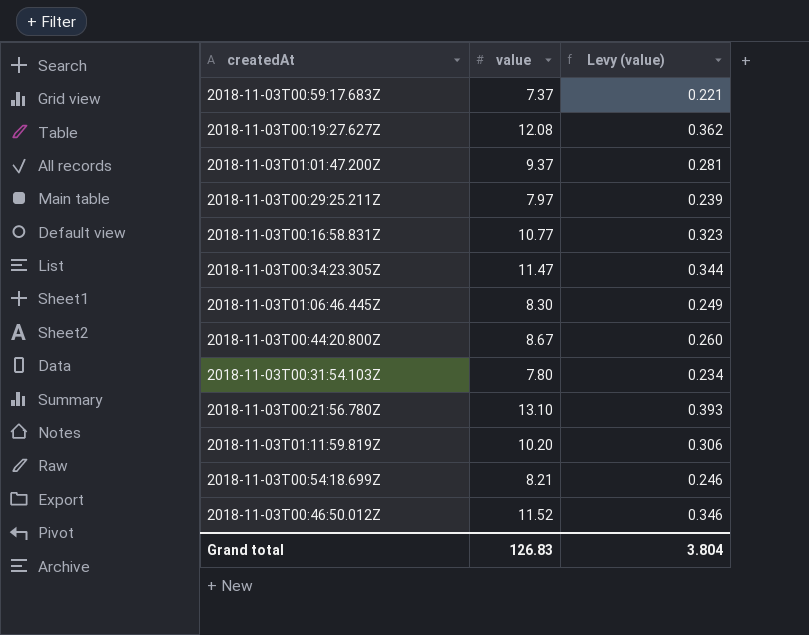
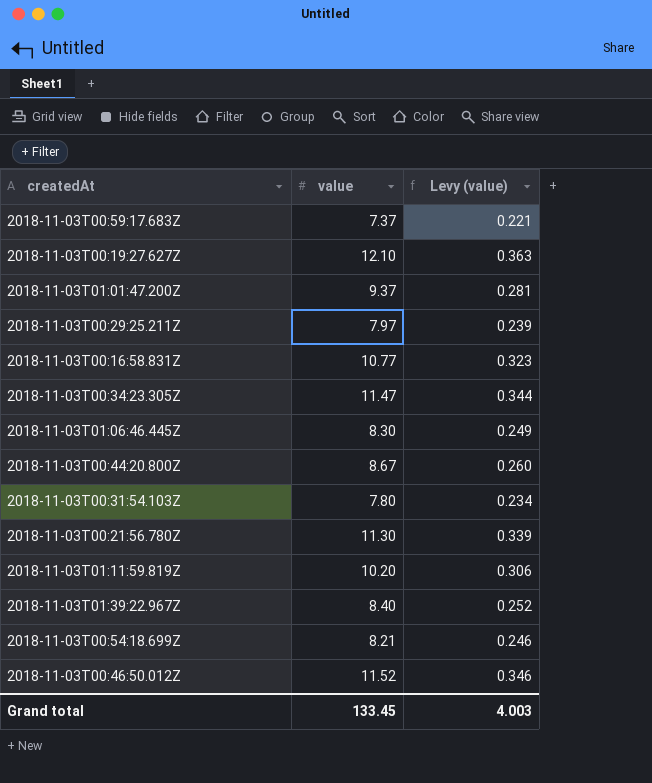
2018-11-03T00:19:27.627Z | value: 12.08 -> 12.10
2018-11-03T00:19:27.627Z | Levy (value): 0.362 -> 0.363
2018-11-03T00:21:56.780Z | value: 13.10 -> 11.30
2018-11-03T00:21:56.780Z | Levy (value): 0.393 -> 0.339
row 2018-11-03T01:39:22.967Z: none -> 8.40 | 0.252
Grand total | value: 126.83 -> 133.45
Grand total | Levy (value): 3.804 -> 4.003

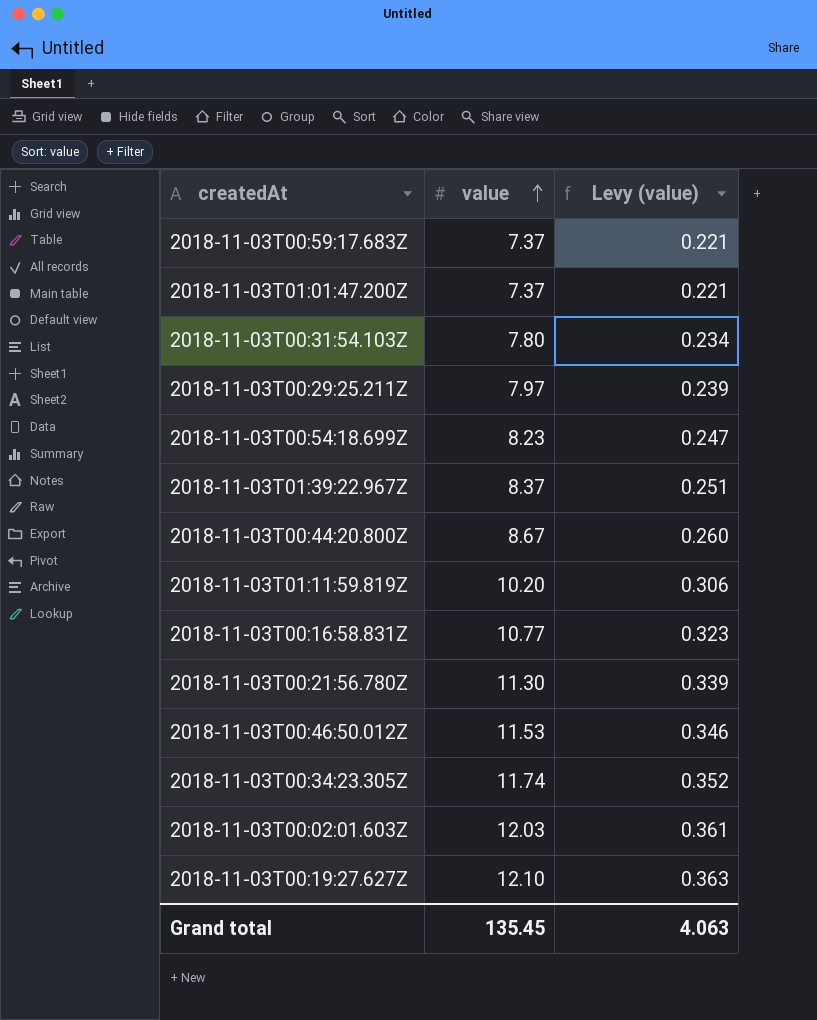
row order: none -> value ascending
row 2018-11-03T01:06:46.445Z: 8.30 | 0.249 -> none
2018-11-03T01:01:47.200Z | value: 9.37 -> 7.37
2018-11-03T01:01:47.200Z | Levy (value): 0.281 -> 0.221
2018-11-03T00:54:18.699Z | value: 8.21 -> 8.23
2018-11-03T00:54:18.699Z | Levy (value): 0.246 -> 0.247
2018-11-03T01:39:22.967Z | value: 8.40 -> 8.37
2018-11-03T01:39:22.967Z | Levy (value): 0.252 -> 0.251
2018-11-03T00:46:50.012Z | value: 11.52 -> 11.53
2018-11-03T00:34:23.305Z | value: 11.47 -> 11.74
2018-11-03T00:34:23.305Z | Levy (value): 0.344 -> 0.352
row 2018-11-03T00:02:01.603Z: none -> 12.03 | 0.361
Grand total | value: 133.45 -> 135.45
Grand total | Levy (value): 4.003 -> 4.063

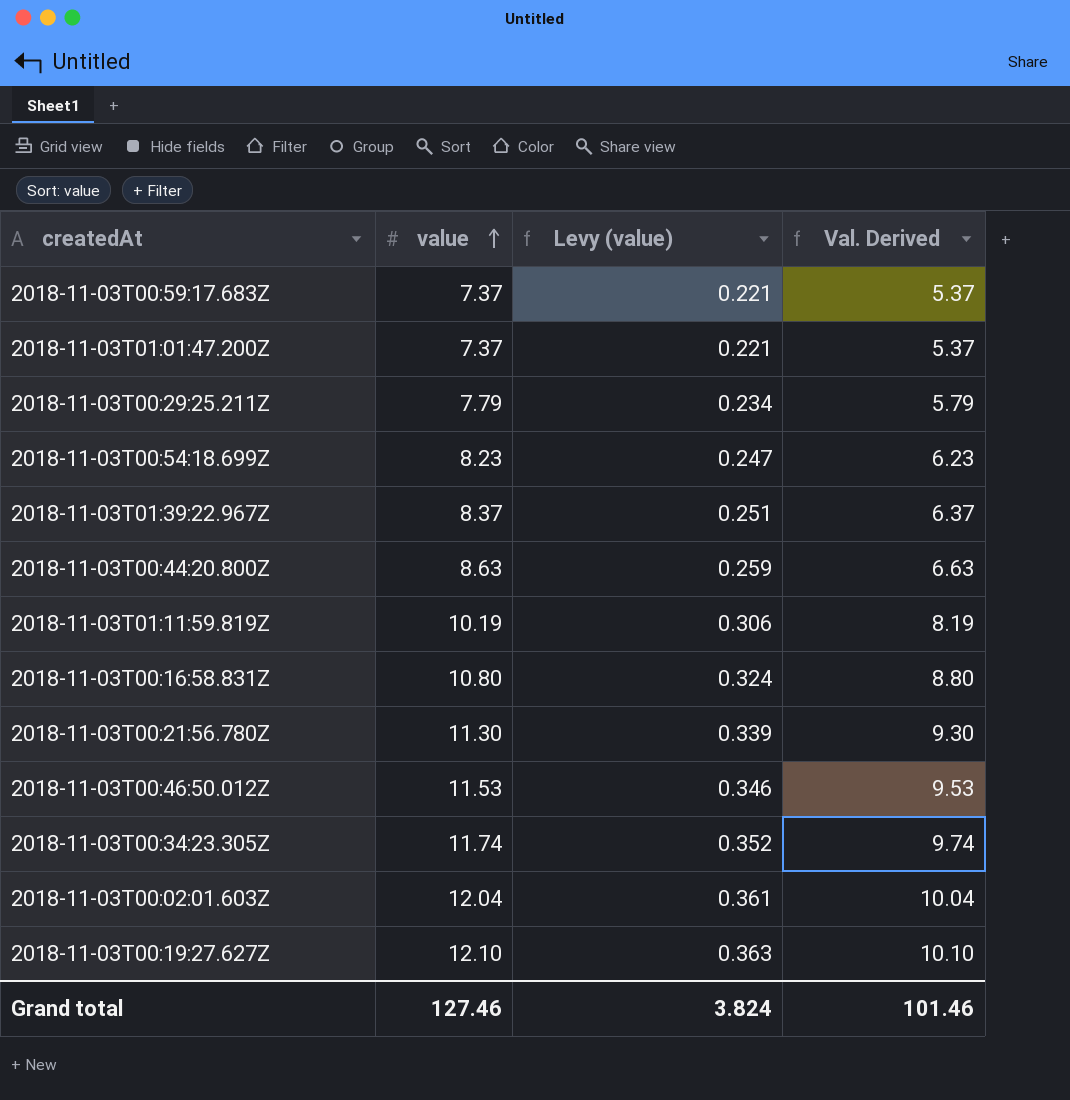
column Val. Derived | formula: none -> [value] - 2
row 2018-11-03T00:31:54.103Z: 7.80 | 0.234 -> none
2018-11-03T00:29:25.211Z | value: 7.97 -> 7.79
2018-11-03T00:29:25.211Z | Levy (value): 0.239 -> 0.234
2018-11-03T00:44:20.800Z | value: 8.67 -> 8.63
2018-11-03T00:44:20.800Z | Levy (value): 0.260 -> 0.259
2018-11-03T01:11:59.819Z | value: 10.20 -> 10.19
2018-11-03T00:16:58.831Z | value: 10.77 -> 10.80
2018-11-03T00:16:58.831Z | Levy (value): 0.323 -> 0.324
2018-11-03T00:02:01.603Z | value: 12.03 -> 12.04
Grand total | value: 135.45 -> 127.46
Grand total | Levy (value): 4.063 -> 3.824

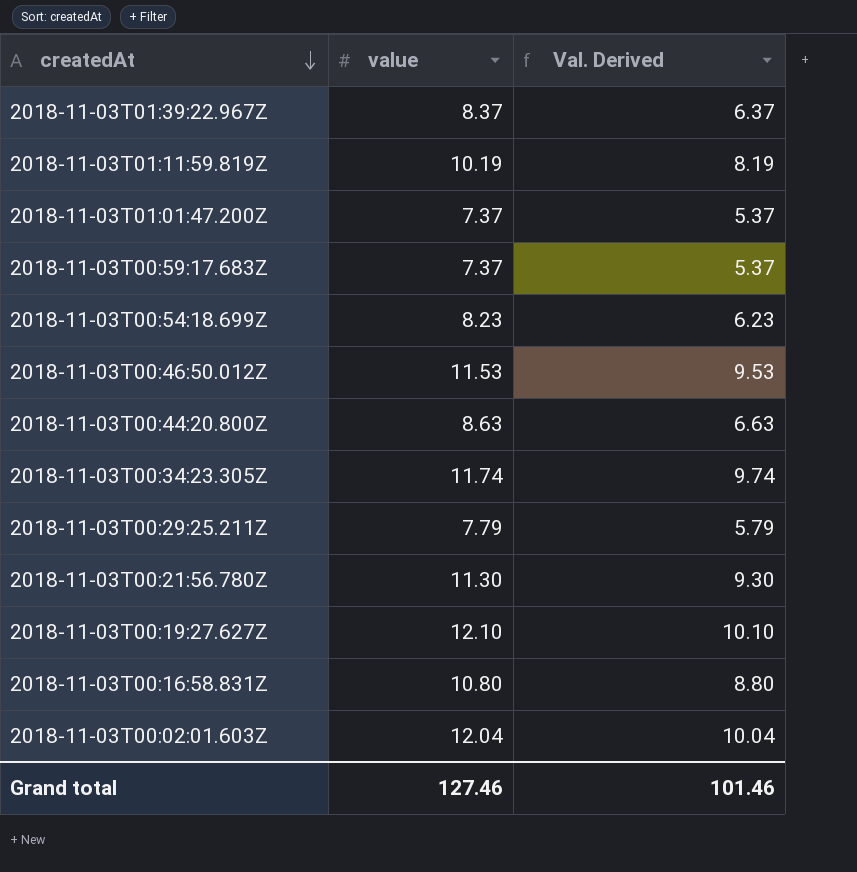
row order: value ascending -> createdAt descending
column Levy (value) | formula: [value] * 0.03 -> none

